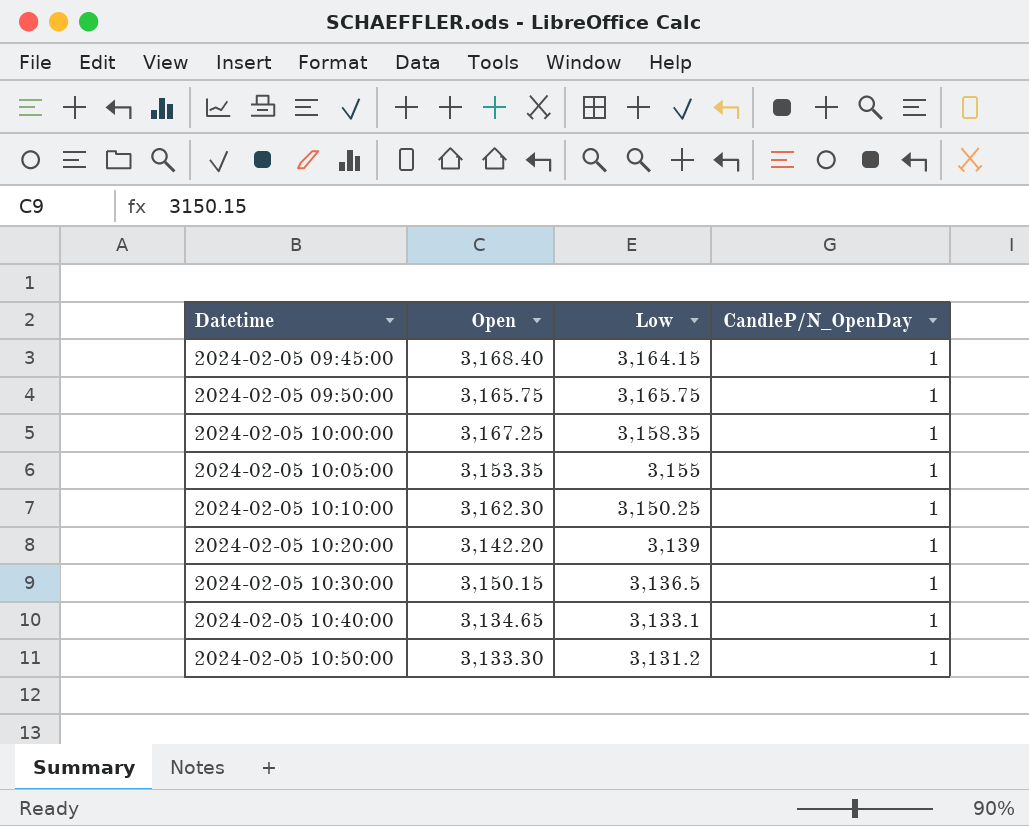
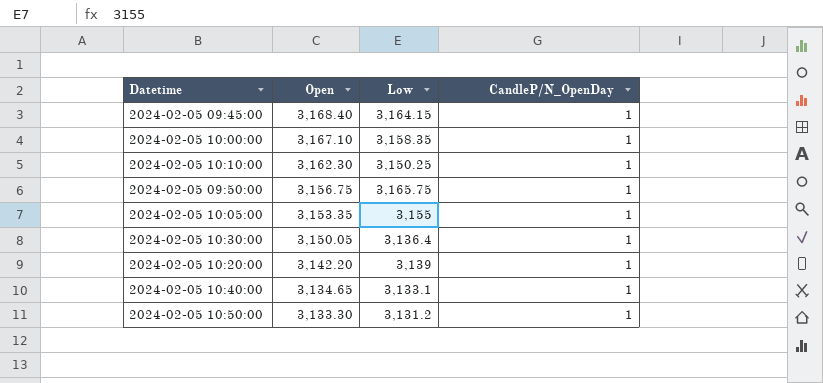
row order: Datetime ascending -> Open descending
2024-02-05 10:00:00 | Open: 3,167.25 -> 3,167.10
2024-02-05 09:50:00 | Open: 3,165.75 -> 3,156.75
2024-02-05 10:30:00 | Open: 3,150.15 -> 3,150.05
2024-02-05 10:30:00 | Low: 3,136.5 -> 3,136.4

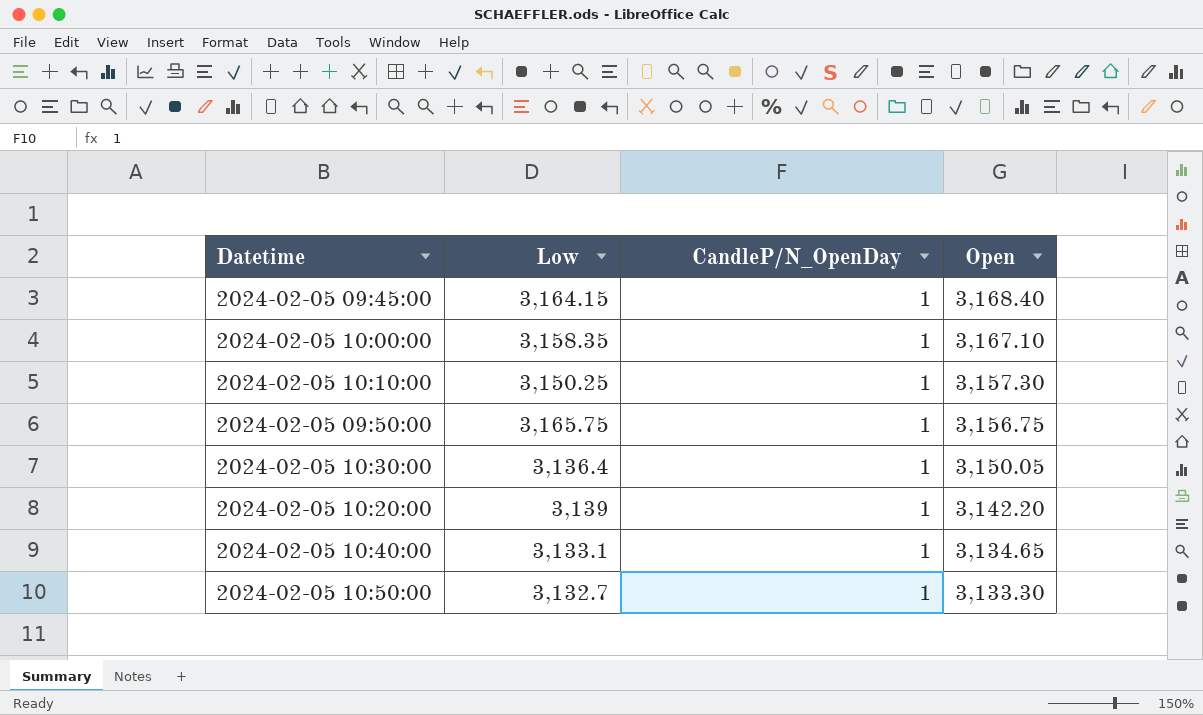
column Open | position: 2 -> 4
row 2024-02-05 10:05:00: 3,153.35 | 3,155 | 1 -> none
2024-02-05 10:10:00 | Open: 3,162.30 -> 3,157.30
2024-02-05 10:50:00 | Low: 3,131.2 -> 3,132.7

